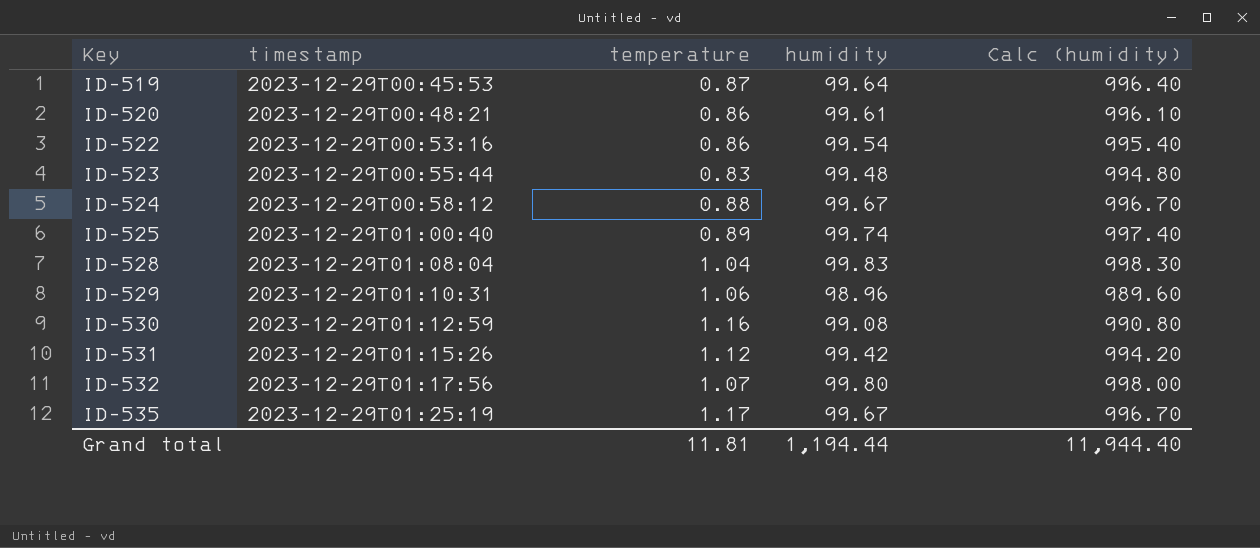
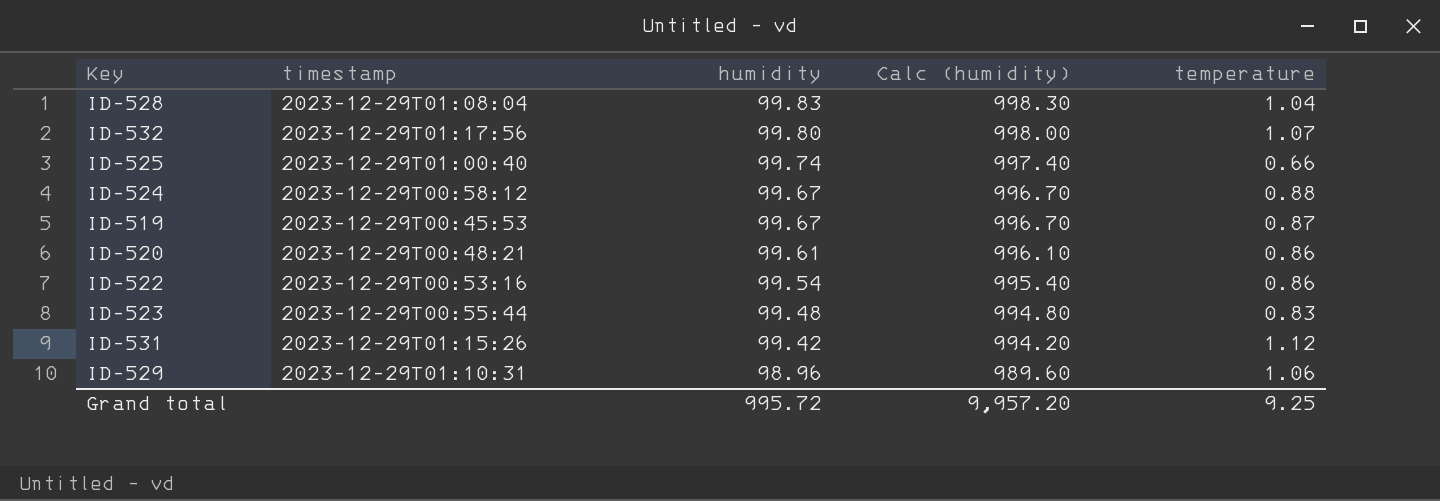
row order: Key ascending -> humidity descending
column temperature | position: 3 -> 5
row ID-530: 2023-12-29T01:12:59 | 1.16 | 99.08 | 990.80 -> none
row ID-535: 2023-12-29T01:25:19 | 1.17 | 99.67 | 996.70 -> none
ID-525 | temperature: 0.89 -> 0.66
ID-519 | humidity: 99.64 -> 99.67
ID-519 | Calc (humidity): 996.40 -> 996.70
Grand total | humidity: 1,194.44 -> 995.72
Grand total | Calc (humidity): 11,944.40 -> 9,957.20
Grand total | temperature: 11.81 -> 9.25

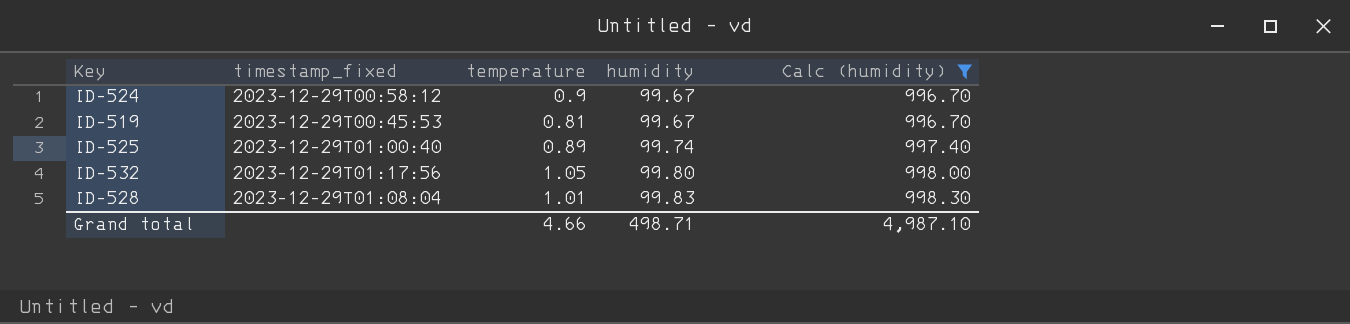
filter: none -> Calc (humidity) >= 996.70
row order: humidity descending -> humidity ascending
column name: timestamp -> timestamp_fixed
column temperature | position: 5 -> 3
ID-524 | temperature: 0.88 -> 0.9
ID-519 | temperature: 0.87 -> 0.81
ID-525 | temperature: 0.66 -> 0.89
ID-532 | temperature: 1.07 -> 1.05
ID-528 | temperature: 1.04 -> 1.01
Grand total | temperature: 9.25 -> 4.66
Grand total | humidity: 995.72 -> 498.71
Grand total | Calc (humidity): 9,957.20 -> 4,987.10

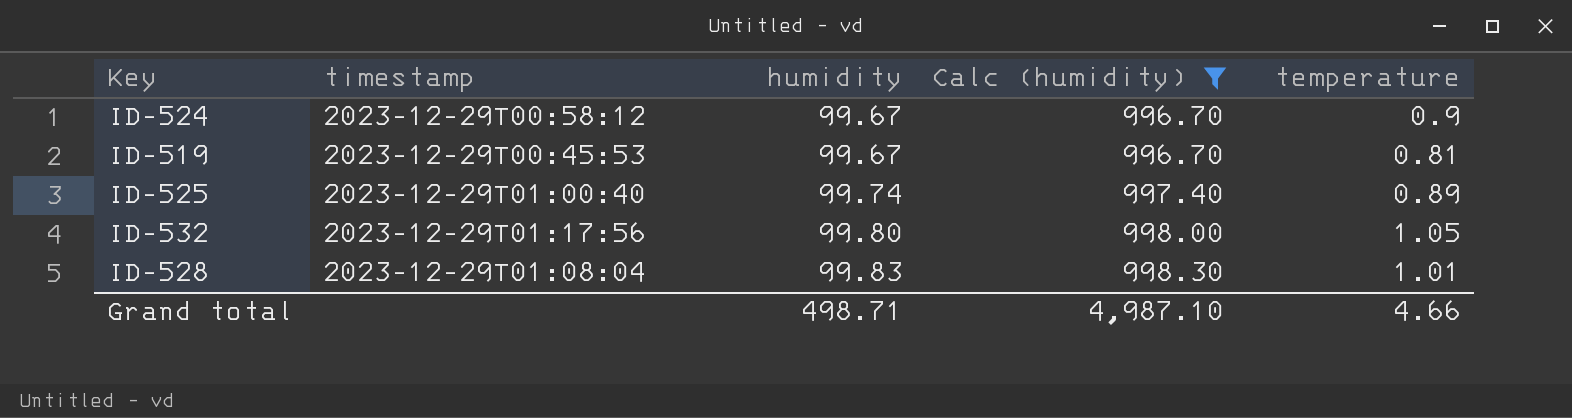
column name: timestamp_fixed -> timestamp
column temperature | position: 3 -> 5

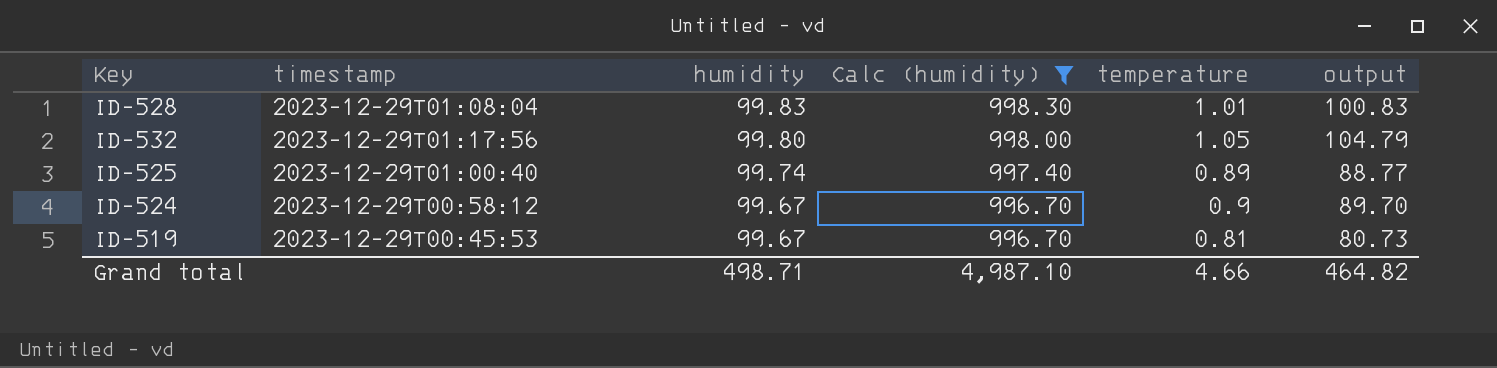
row order: humidity ascending -> humidity descending
column output | formula: none -> [humidity] * [temperature]

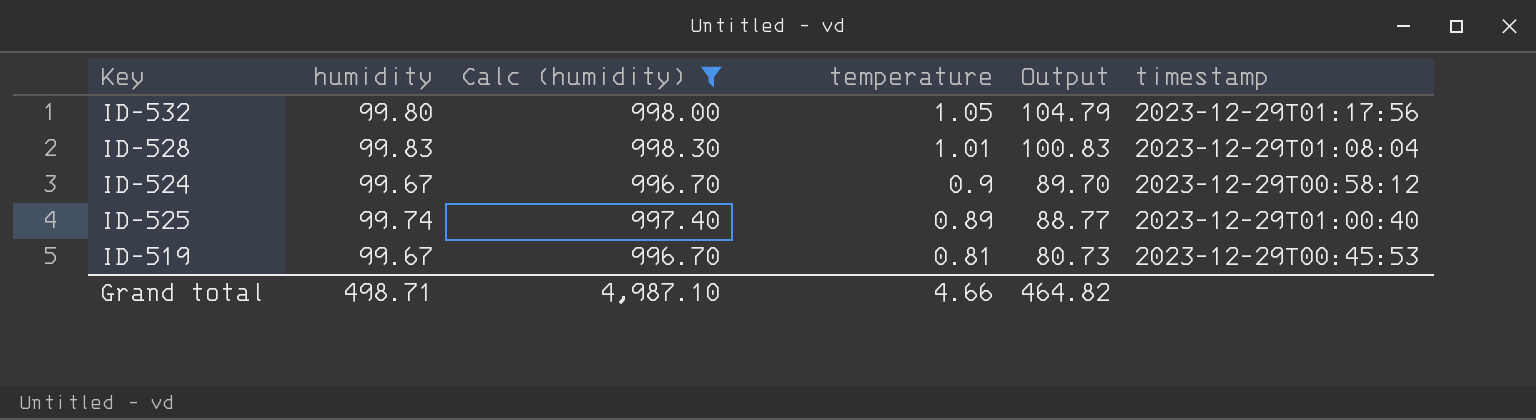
row order: humidity descending -> temperature descending
column name: output -> Output
column timestamp | position: 2 -> 6

